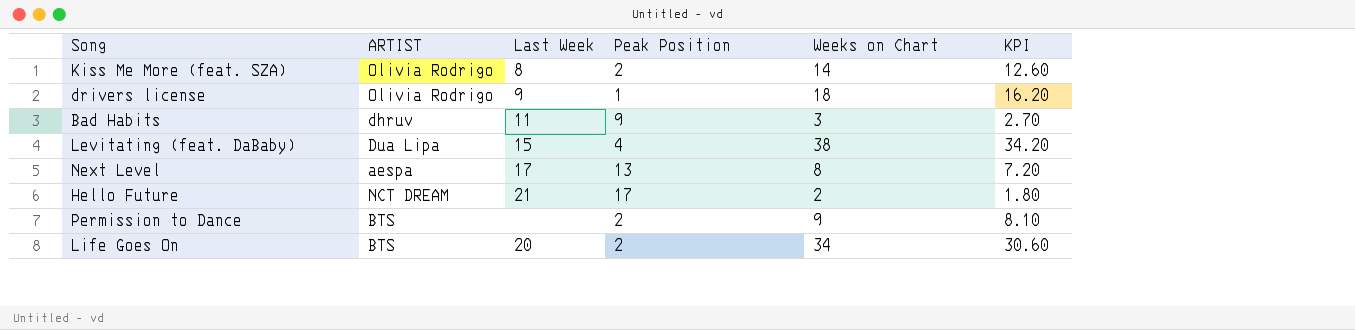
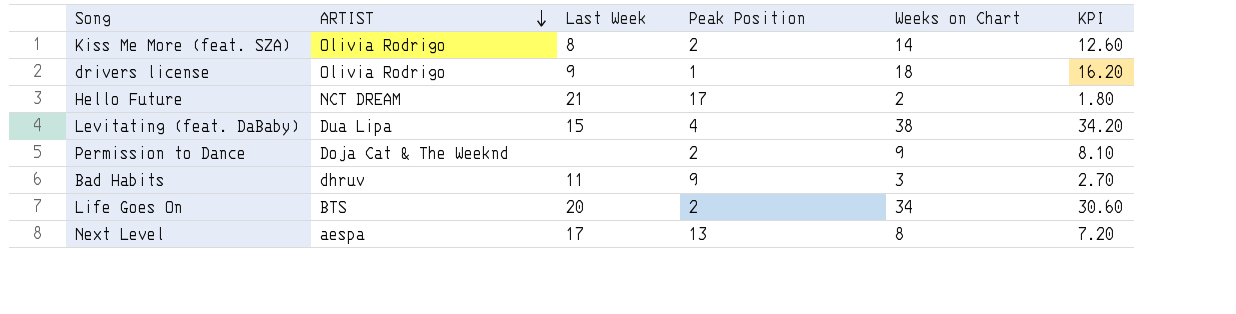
row order: none -> ARTIST descending
Permission to Dance | ARTIST: BTS -> Doja Cat & The Weeknd

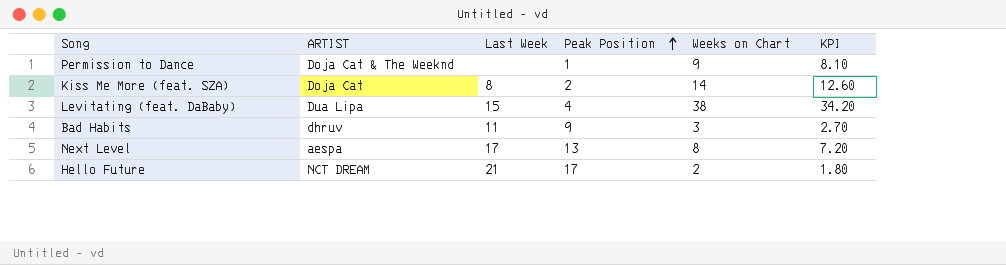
row order: ARTIST descending -> Peak Position ascending
row drivers license: Olivia Rodrigo | 9 | 1 | 18 | 16.20 -> none
row Life Goes On: BTS | 20 | 2 | 34 | 30.60 -> none
Permission to Dance | Peak Position: 2 -> 1
Kiss Me More (feat. SZA) | ARTIST: Olivia Rodrigo -> Doja Cat

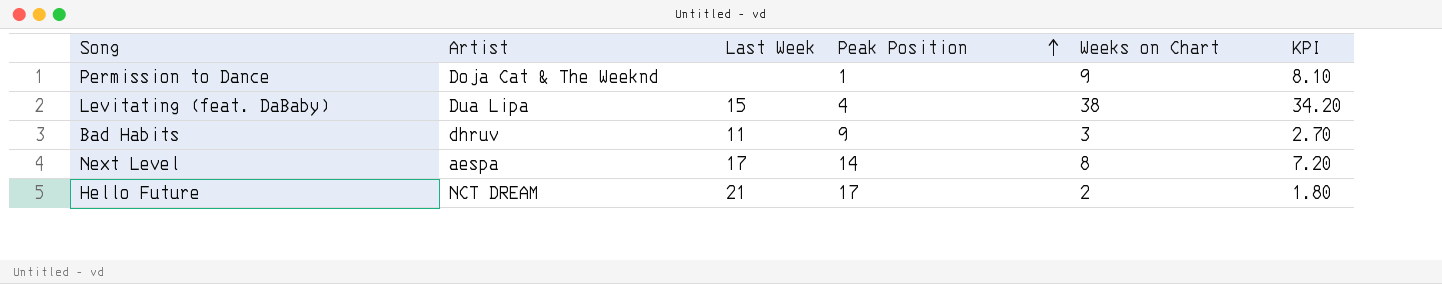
column name: ARTIST -> Artist
row Kiss Me More (feat. SZA): Doja Cat | 8 | 2 | 14 | 12.60 -> none
Next Level | Peak Position: 13 -> 14

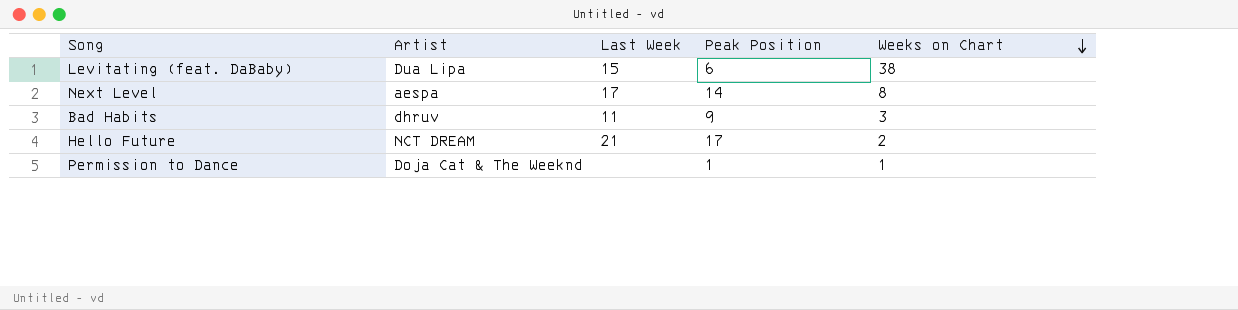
row order: Peak Position ascending -> Weeks on Chart descending
column KPI | formula: [Weeks on Chart] * 0.9 -> none
Levitating (feat. DaBaby) | Peak Position: 4 -> 6
Permission to Dance | Weeks on Chart: 9 -> 1

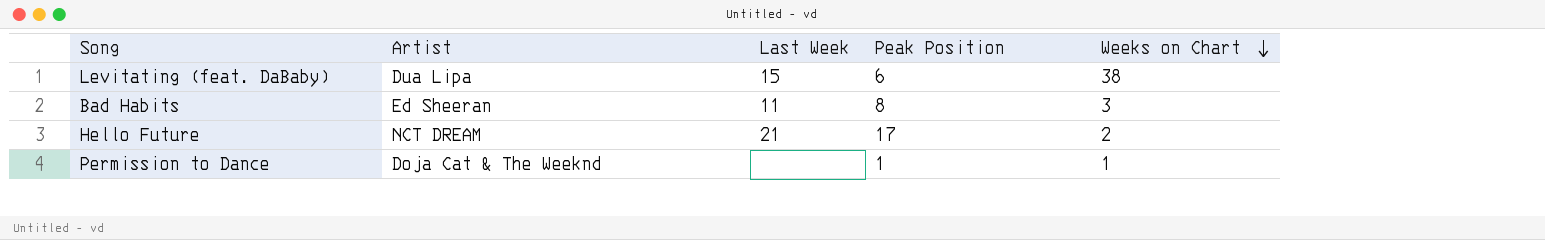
row Next Level: aespa | 17 | 14 | 8 -> none
Bad Habits | Artist: dhruv -> Ed Sheeran
Bad Habits | Peak Position: 9 -> 8

